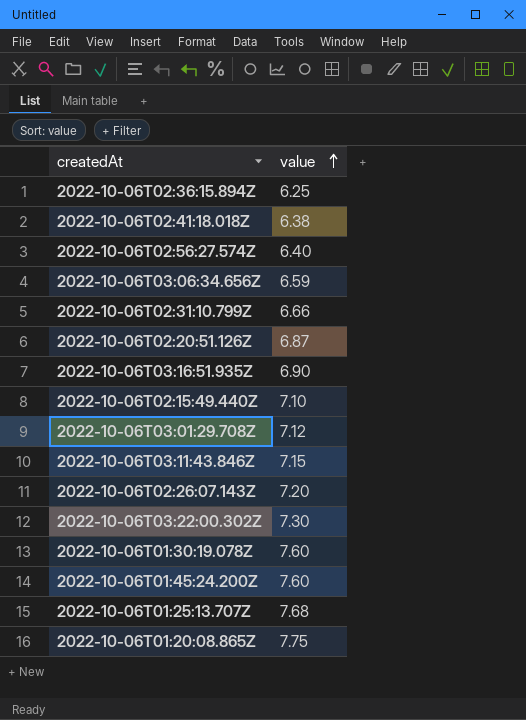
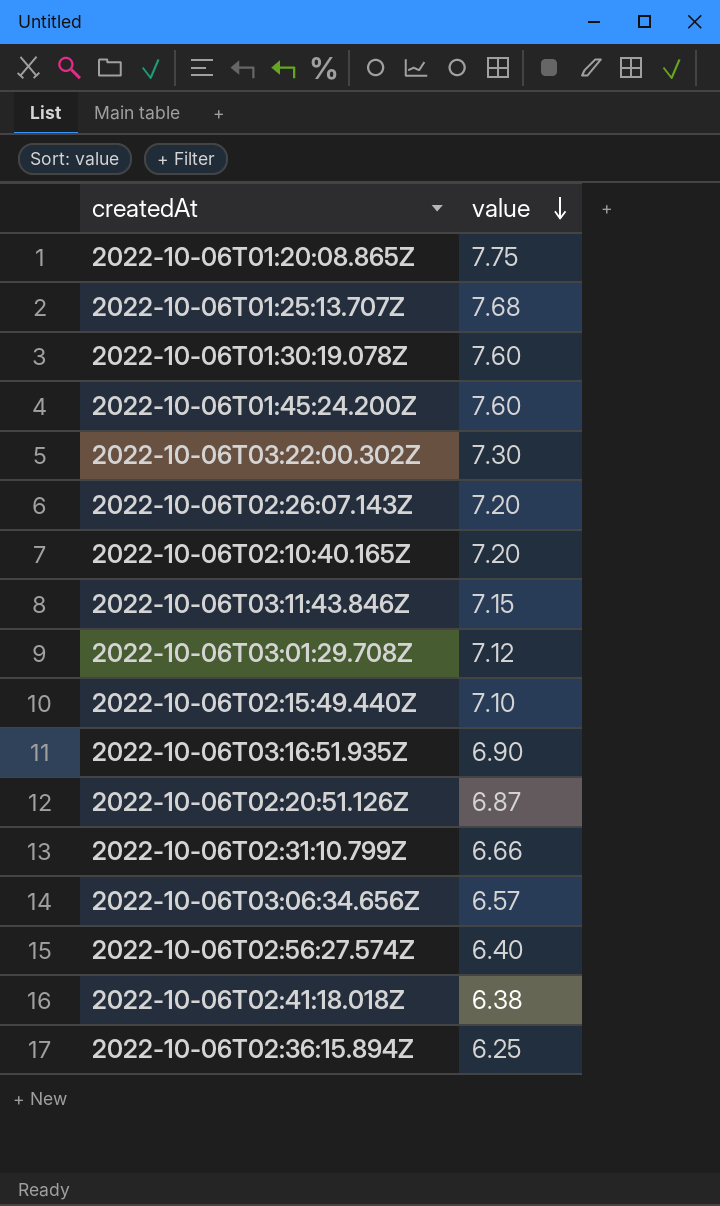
row order: value ascending -> value descending
row 2022-10-06T02:10:40.165Z: none -> 7.20
2022-10-06T03:06:34.656Z | value: 6.59 -> 6.57

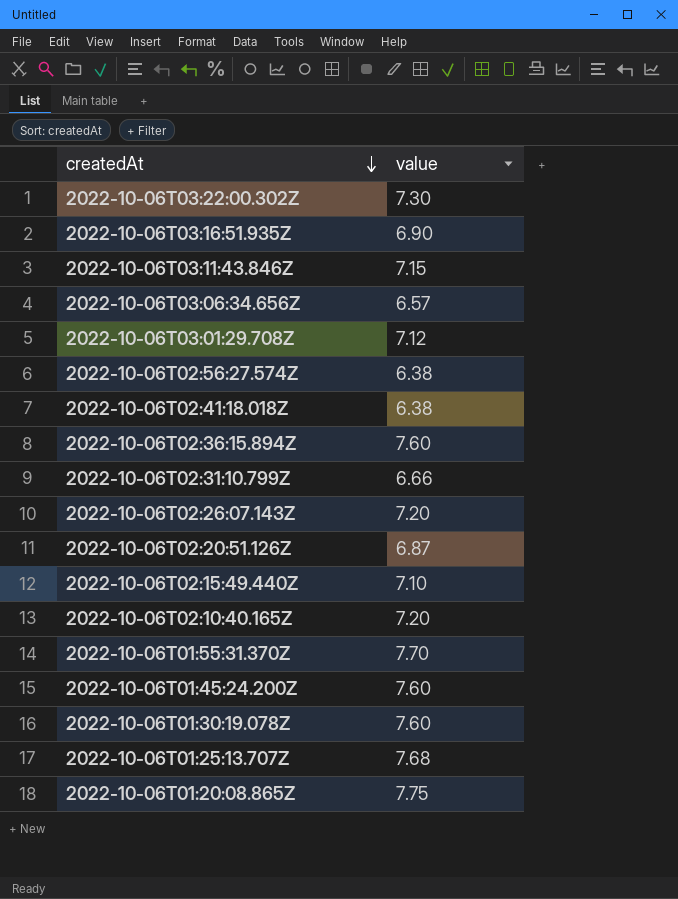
row order: value descending -> createdAt descending
2022-10-06T02:56:27.574Z | value: 6.40 -> 6.38
2022-10-06T02:36:15.894Z | value: 6.25 -> 7.60
row 2022-10-06T01:55:31.370Z: none -> 7.70

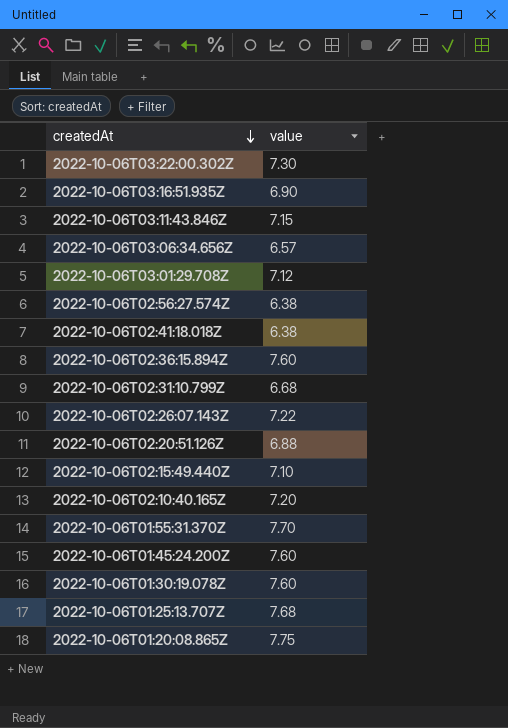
2022-10-06T02:31:10.799Z | value: 6.66 -> 6.68
2022-10-06T02:26:07.143Z | value: 7.20 -> 7.22
2022-10-06T02:20:51.126Z | value: 6.87 -> 6.88

